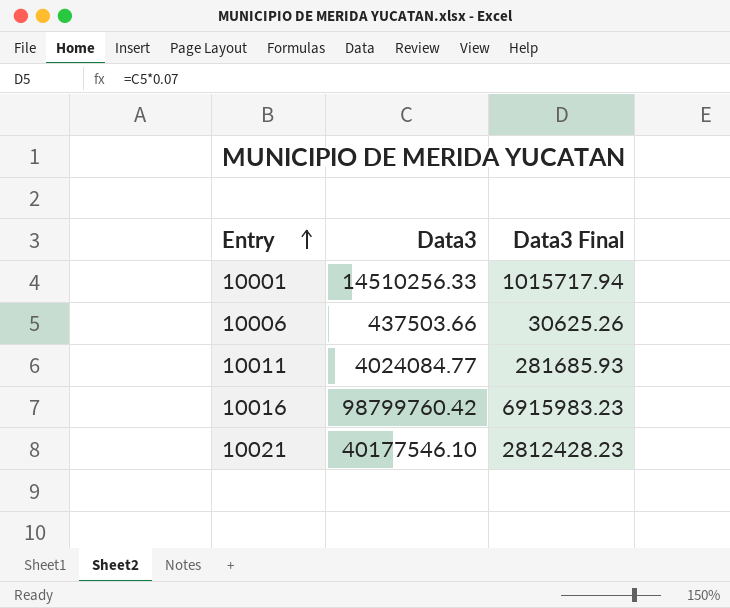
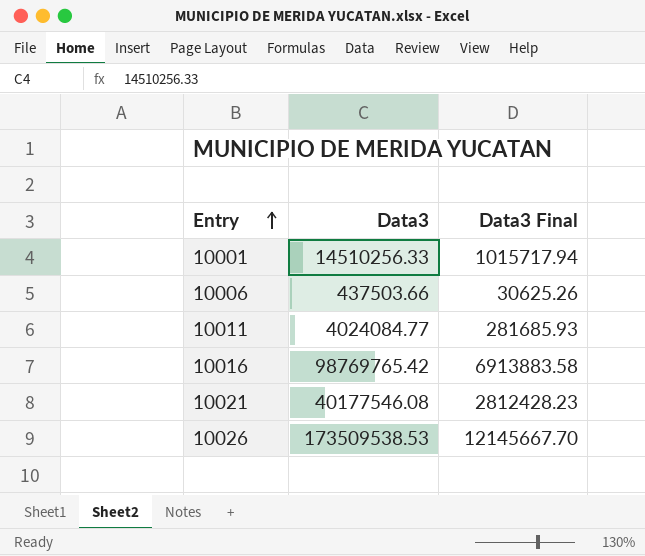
10016 | Data3: 98799760.42 -> 98769765.42
10016 | Data3 Final: 6915983.23 -> 6913883.58
10021 | Data3: 40177546.10 -> 40177546.08
row 10026: none -> 173509538.53 | 12145667.70

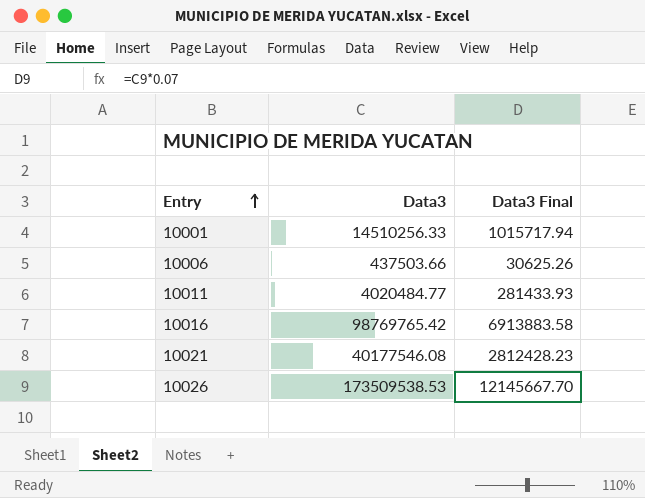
10011 | Data3: 4024084.77 -> 4020484.77
10011 | Data3 Final: 281685.93 -> 281433.93

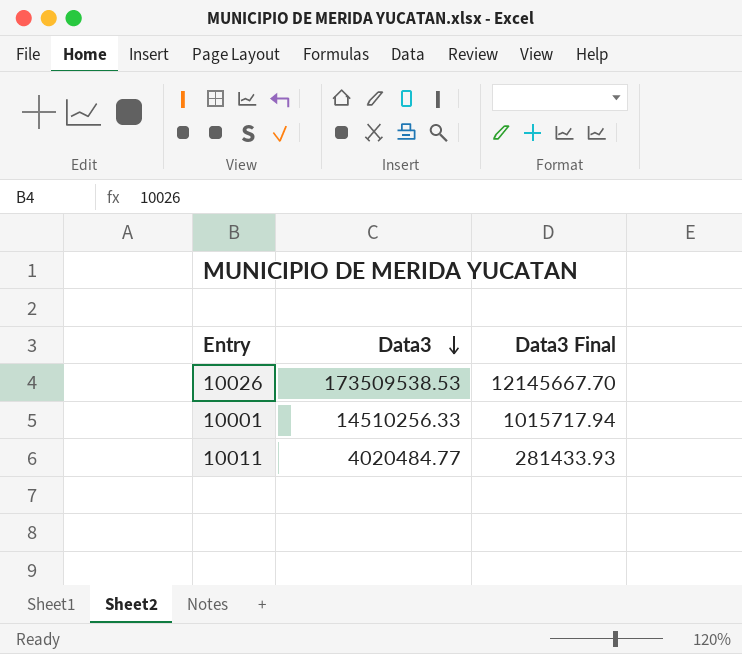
row order: Entry ascending -> Data3 descending
row 10006: 437503.66 | 30625.26 -> none
row 10016: 98769765.42 | 6913883.58 -> none
row 10021: 40177546.08 | 2812428.23 -> none

